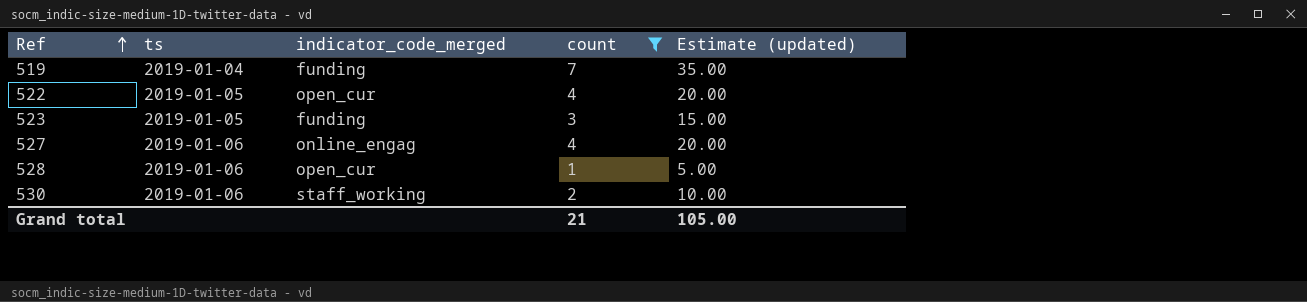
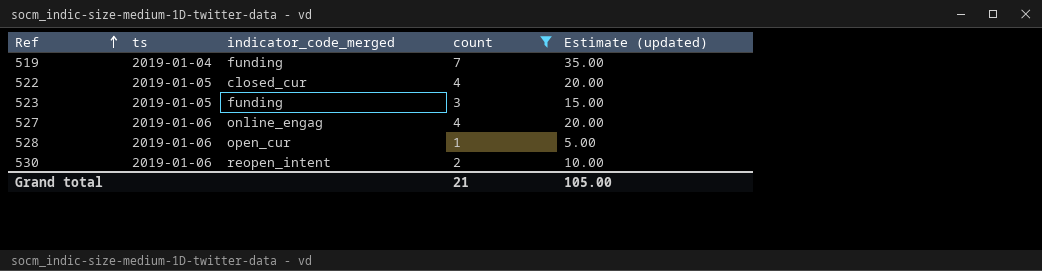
522 | indicator_code_merged: open_cur -> closed_cur
530 | indicator_code_merged: staff_working -> reopen_intent

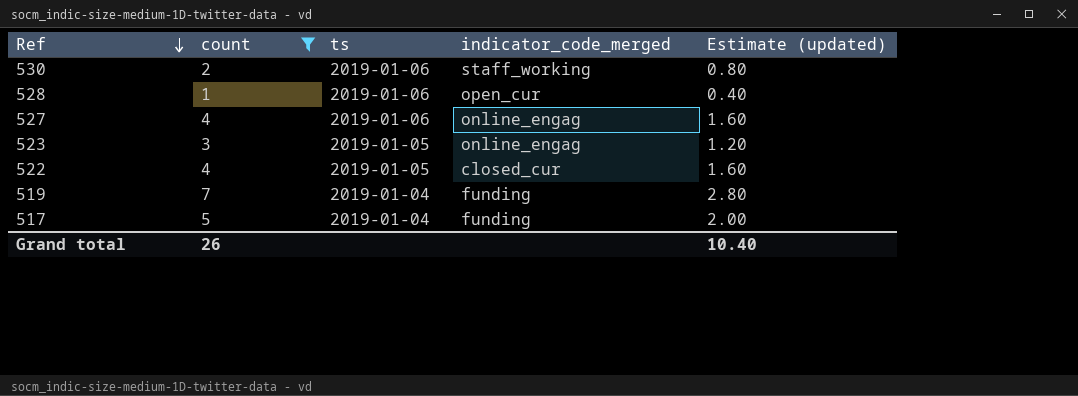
row order: Ref ascending -> Ref descending
column count | position: 4 -> 2
column Estimate (updated) | formula: [count] * 5 -> [count] * 0.4
530 | indicator_code_merged: reopen_intent -> staff_working
523 | indicator_code_merged: funding -> online_engag
row 517: none -> 5 | 2019-01-04 | funding | 2.00
Grand total | count: 21 -> 26
Grand total | Estimate (updated): 105.00 -> 10.40

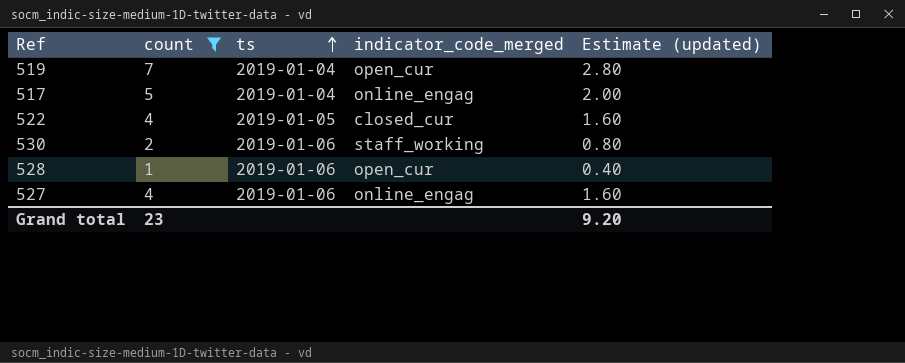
row order: Ref descending -> ts ascending
row 523: 3 | 2019-01-05 | online_engag | 1.20 -> none
519 | indicator_code_merged: funding -> open_cur
517 | indicator_code_merged: funding -> online_engag
Grand total | count: 26 -> 23
Grand total | Estimate (updated): 10.40 -> 9.20

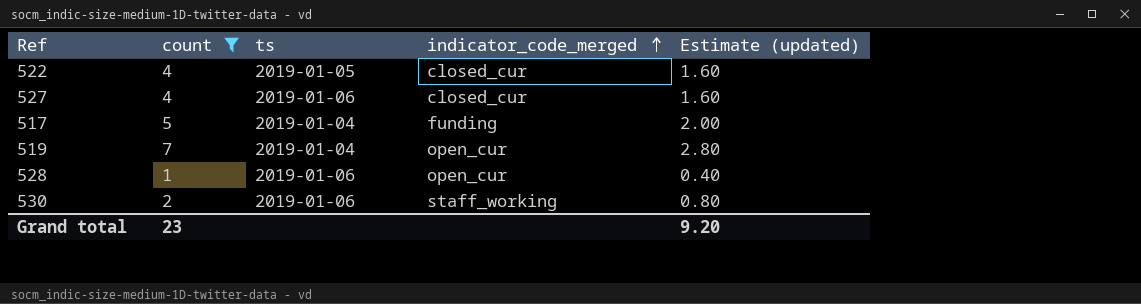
row order: ts ascending -> indicator_code_merged ascending
527 | indicator_code_merged: online_engag -> closed_cur
517 | indicator_code_merged: online_engag -> funding

